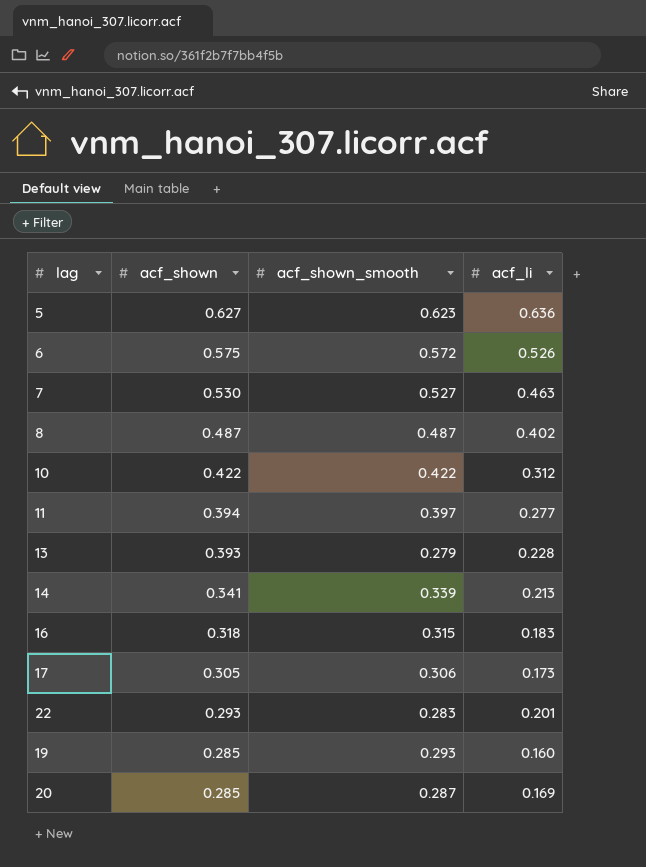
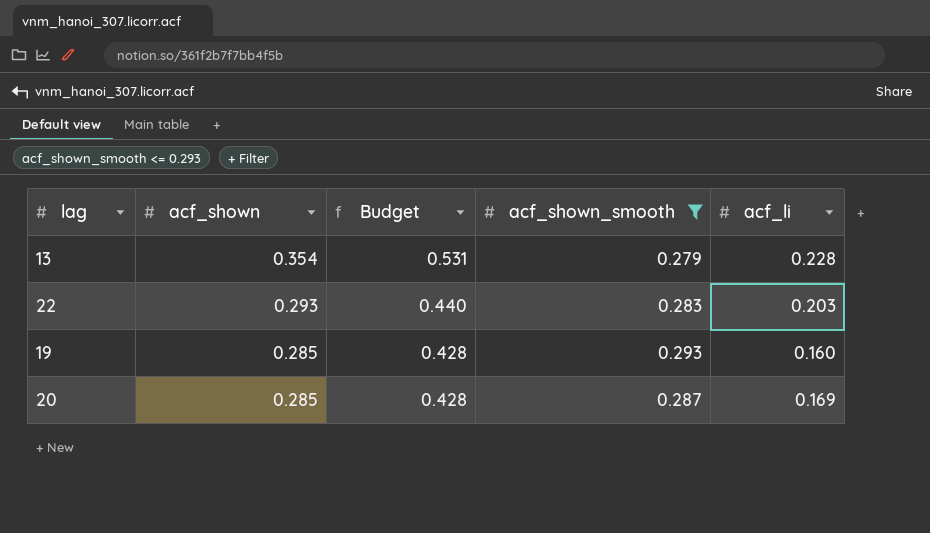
filter: none -> acf_shown_smooth <= 0.293
column Budget | formula: none -> [acf_shown] * 1.5
13 | acf_shown: 0.393 -> 0.354
22 | acf_li: 0.201 -> 0.203

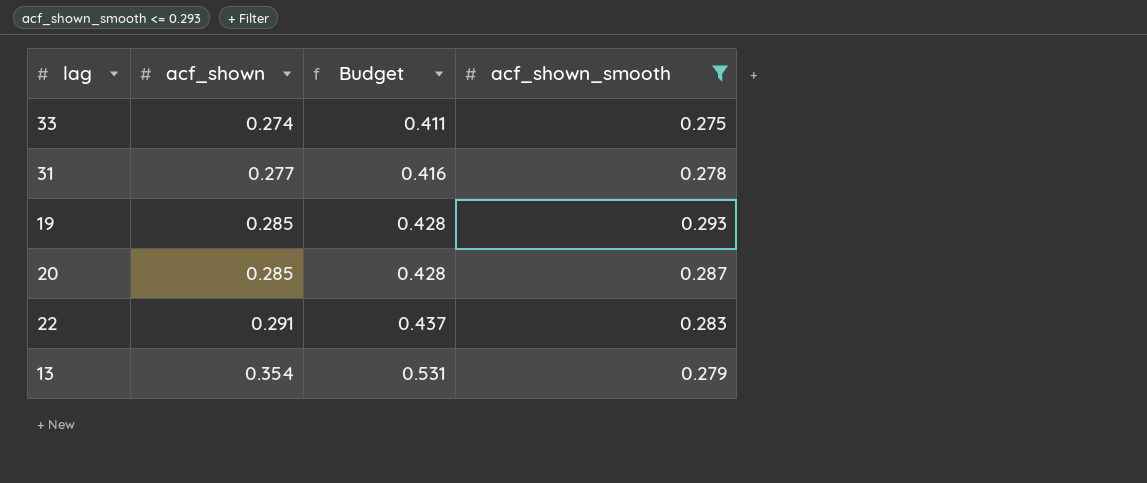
row order: acf_shown descending -> acf_shown ascending
column acf_li | position: 5 -> none
row 33: none -> 0.274 | 0.411 | 0.275
row 31: none -> 0.277 | 0.416 | 0.278
22 | acf_shown: 0.293 -> 0.291
22 | Budget: 0.440 -> 0.437

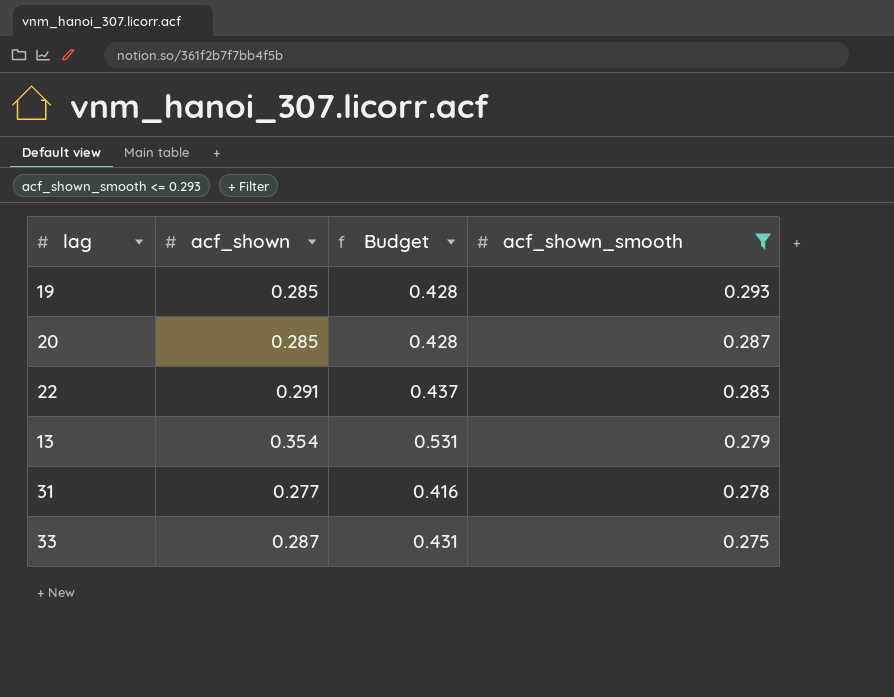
row order: acf_shown ascending -> acf_shown_smooth descending
33 | acf_shown: 0.274 -> 0.287
33 | Budget: 0.411 -> 0.431

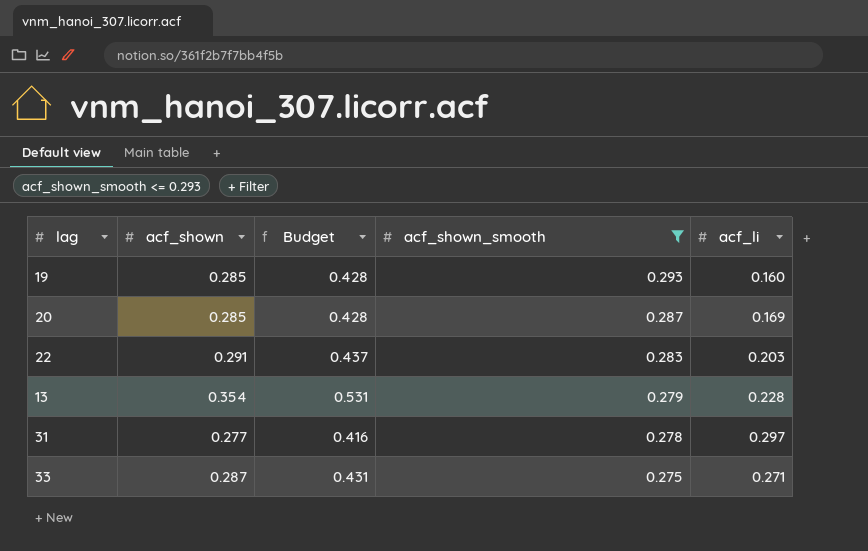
column acf_li | position: none -> 5

